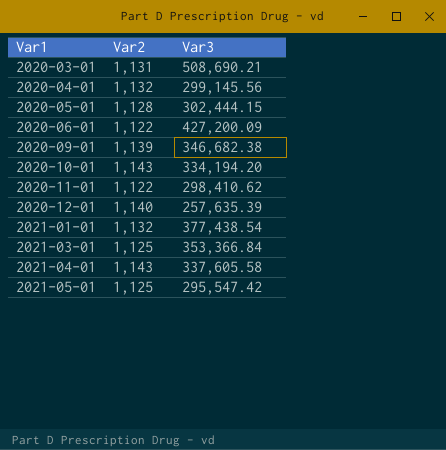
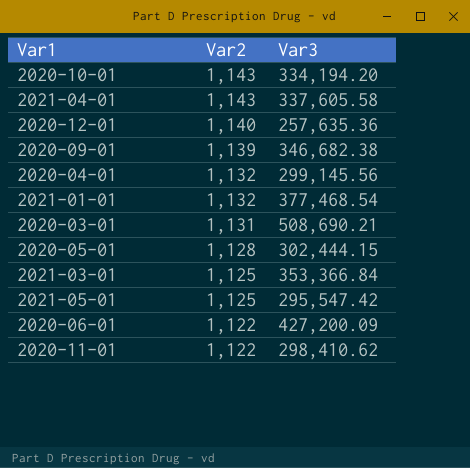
row order: Var1 ascending -> Var2 descending
2020-12-01 | Var3: 257,635.39 -> 257,635.36
2021-01-01 | Var3: 377,438.54 -> 377,468.54

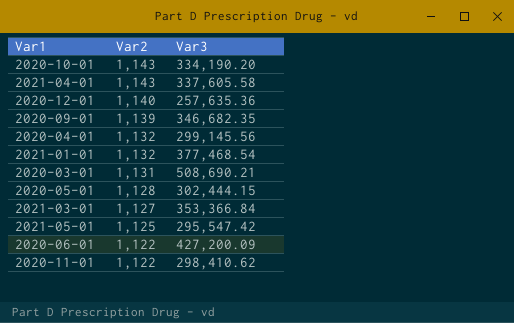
2020-10-01 | Var3: 334,194.20 -> 334,190.20
2020-09-01 | Var3: 346,682.38 -> 346,682.35
2021-03-01 | Var2: 1,125 -> 1,127

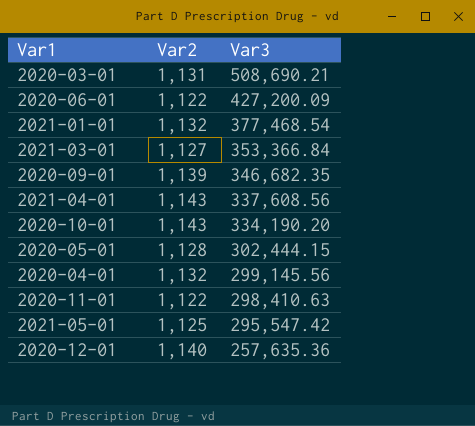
row order: Var2 descending -> Var3 descending
2021-04-01 | Var3: 337,605.58 -> 337,608.56
2020-11-01 | Var3: 298,410.62 -> 298,410.63

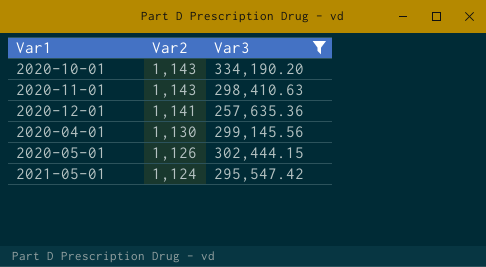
filter: none -> Var3 <= 334,190.20
row order: Var3 descending -> Var2 descending
2020-11-01 | Var2: 1,122 -> 1,143
2020-12-01 | Var2: 1,140 -> 1,141
2020-04-01 | Var2: 1,132 -> 1,130
2020-05-01 | Var2: 1,128 -> 1,126
2021-05-01 | Var2: 1,125 -> 1,124

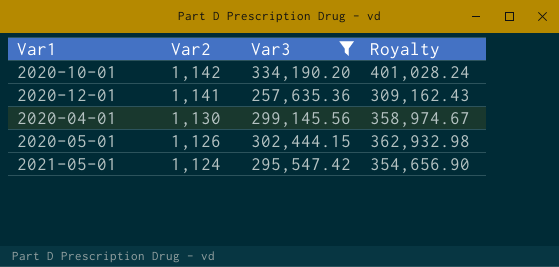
column Royalty | formula: none -> [Var3] * 1.2
row 2020-11-01: 1,143 | 298,410.63 -> none
2020-10-01 | Var2: 1,143 -> 1,142

